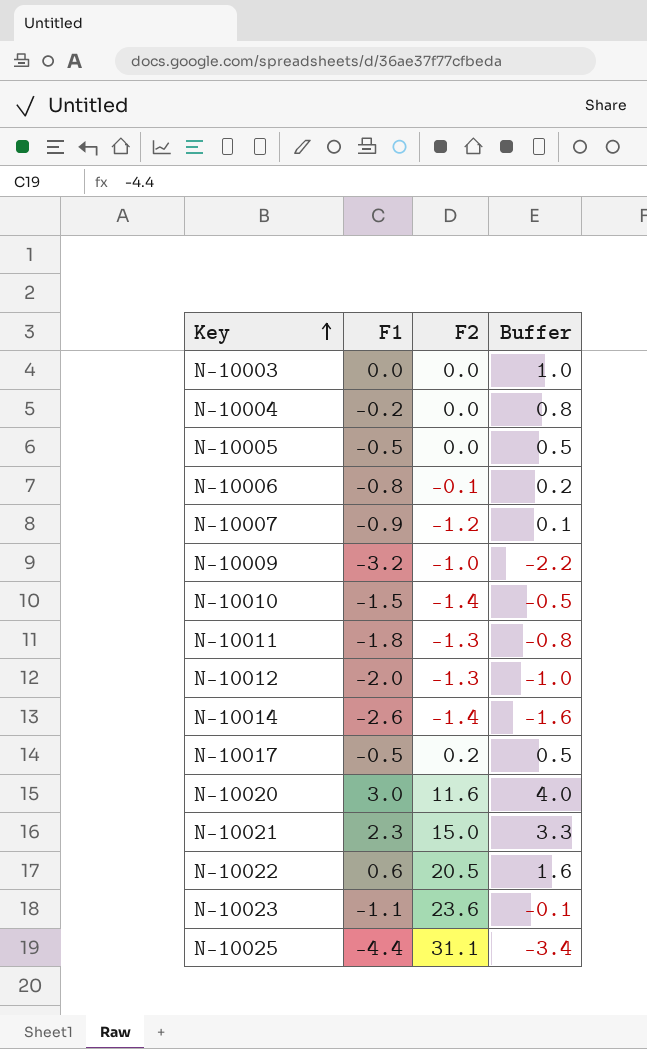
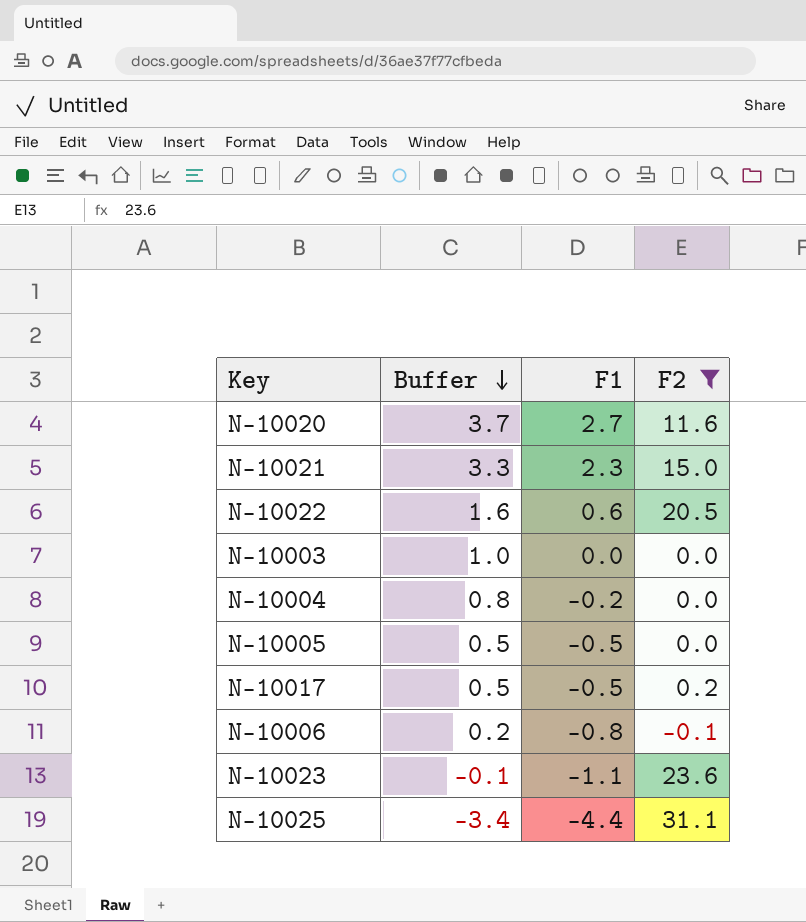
filter: none -> F2 >= -0.1
row order: Key ascending -> Buffer descending
column Buffer | position: 4 -> 2
N-10020 | Buffer: 4.0 -> 3.7
N-10020 | F1: 3.0 -> 2.7

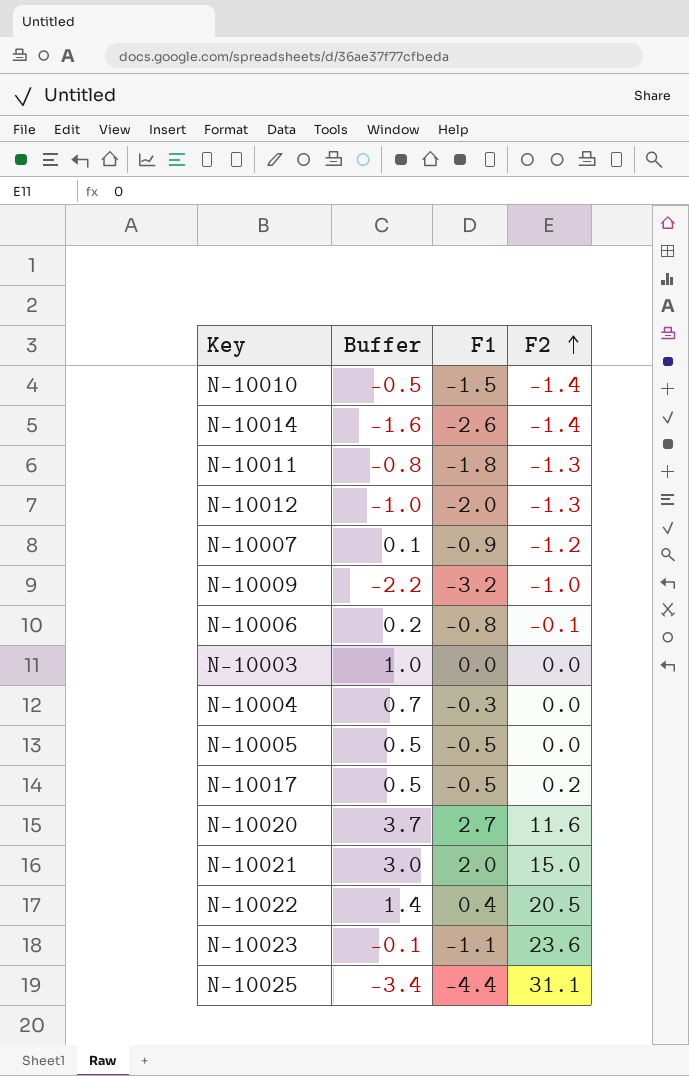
filter: F2 >= -0.1 -> none
row order: Buffer descending -> F2 ascending
N-10004 | Buffer: 0.8 -> 0.7
N-10004 | F1: -0.2 -> -0.3
N-10021 | Buffer: 3.3 -> 3.0
N-10021 | F1: 2.3 -> 2.0
N-10022 | Buffer: 1.6 -> 1.4
N-10022 | F1: 0.6 -> 0.4

